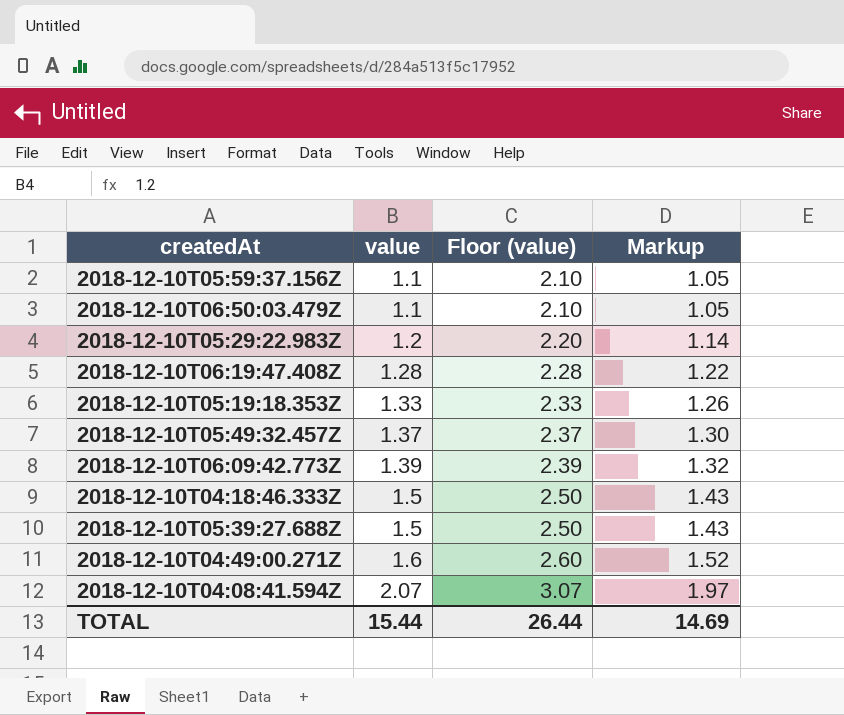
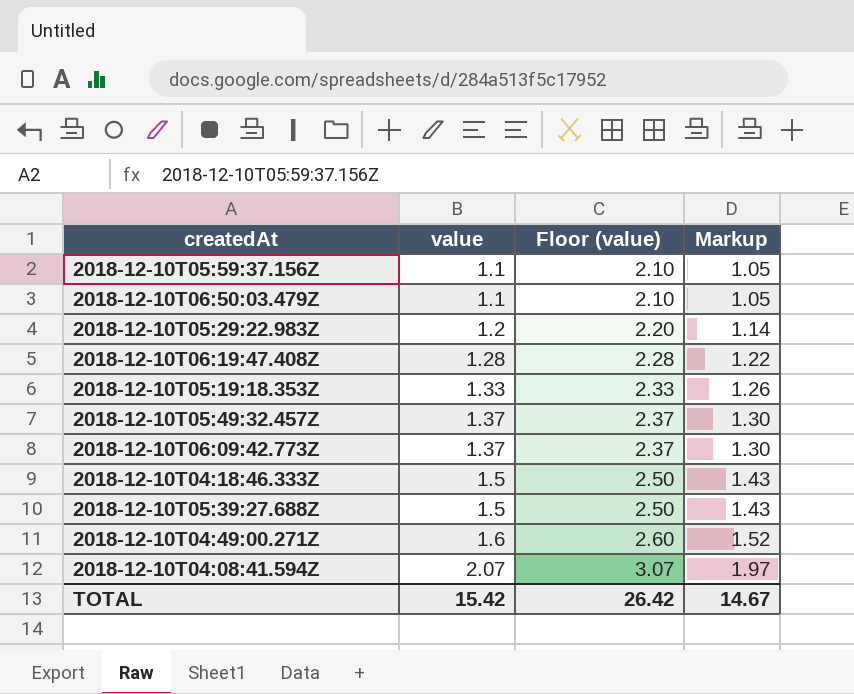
2018-12-10T06:09:42.773Z | value: 1.39 -> 1.37
2018-12-10T06:09:42.773Z | Floor (value): 2.39 -> 2.37
2018-12-10T06:09:42.773Z | Markup: 1.32 -> 1.30
TOTAL | value: 15.44 -> 15.42
TOTAL | Floor (value): 26.44 -> 26.42
TOTAL | Markup: 14.69 -> 14.67

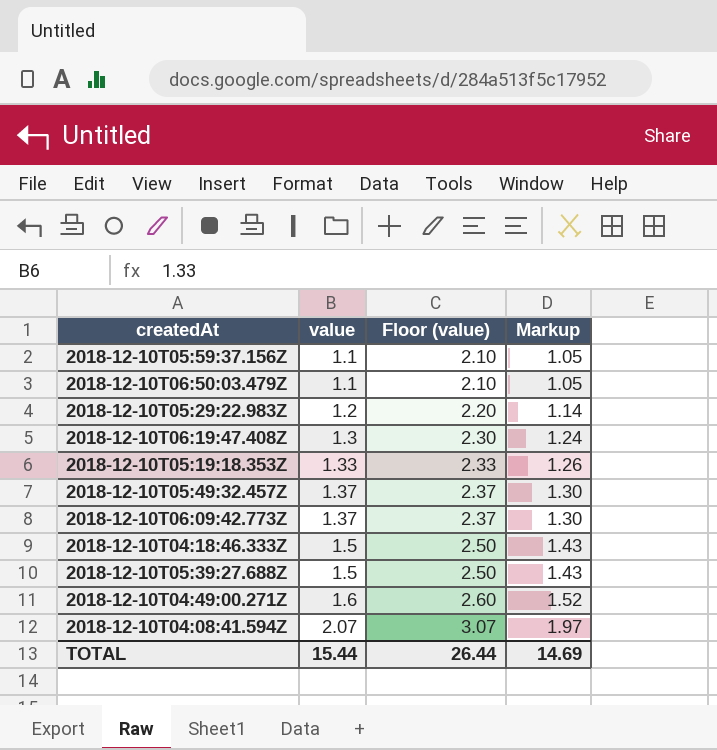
2018-12-10T06:19:47.408Z | value: 1.28 -> 1.3
2018-12-10T06:19:47.408Z | Floor (value): 2.28 -> 2.30
2018-12-10T06:19:47.408Z | Markup: 1.22 -> 1.24
TOTAL | value: 15.42 -> 15.44
TOTAL | Floor (value): 26.42 -> 26.44
TOTAL | Markup: 14.67 -> 14.69

